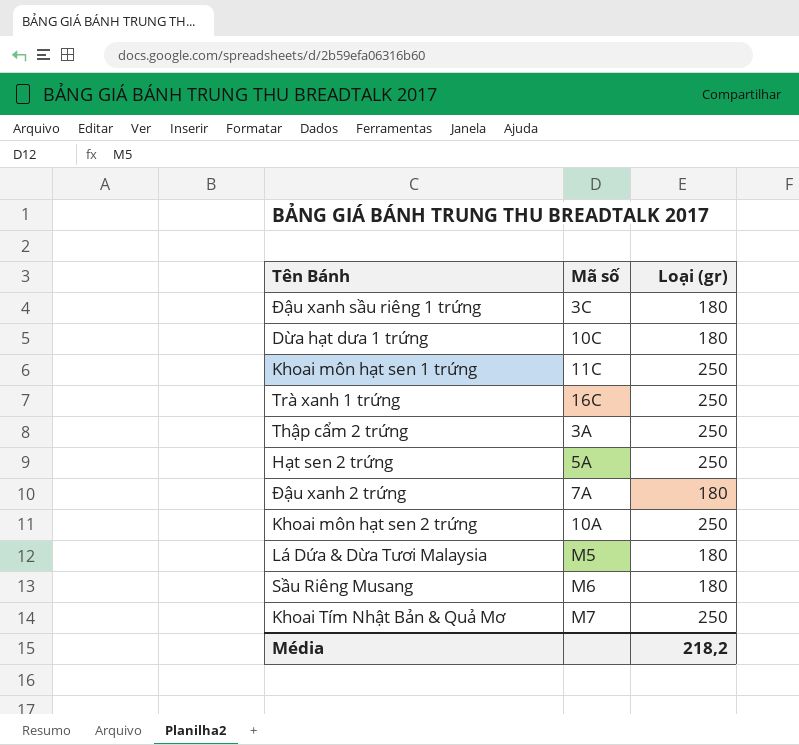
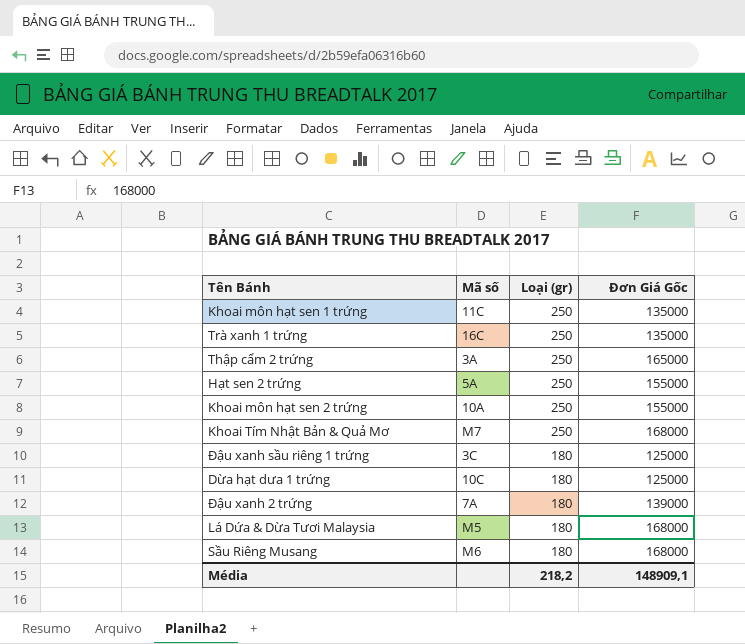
row order: none -> Loại (gr) descending
column Đơn Giá Gốc | position: none -> 4

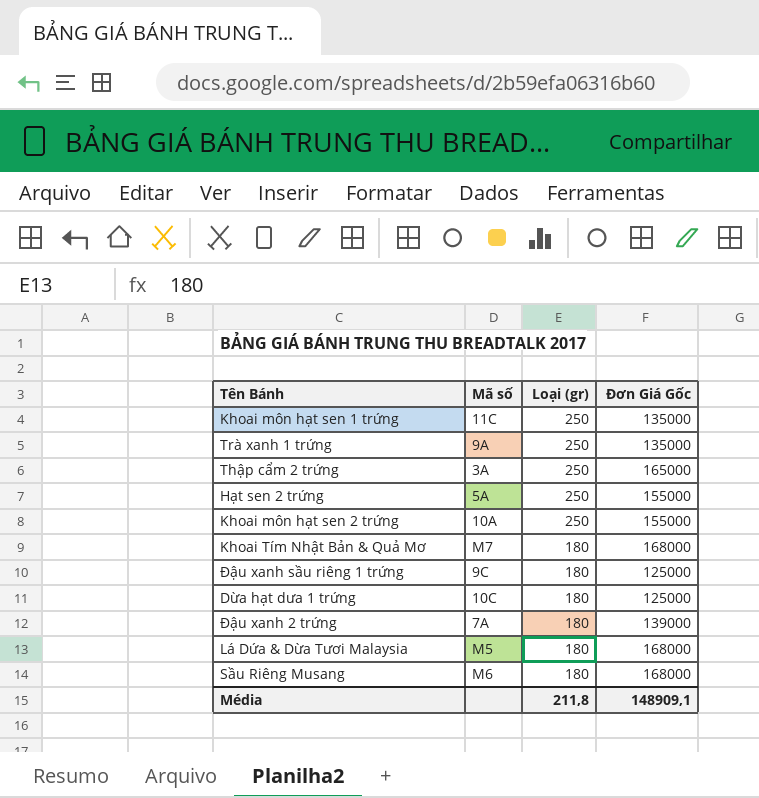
Trà xanh 1 trứng | Mã số: 16C -> 9A
Khoai Tím Nhật Bản & Quả Mơ | Loại (gr): 250 -> 180
Đậu xanh sầu riêng 1 trứng | Mã số: 3C -> 9C
Média | Loại (gr): 218,2 -> 211,8

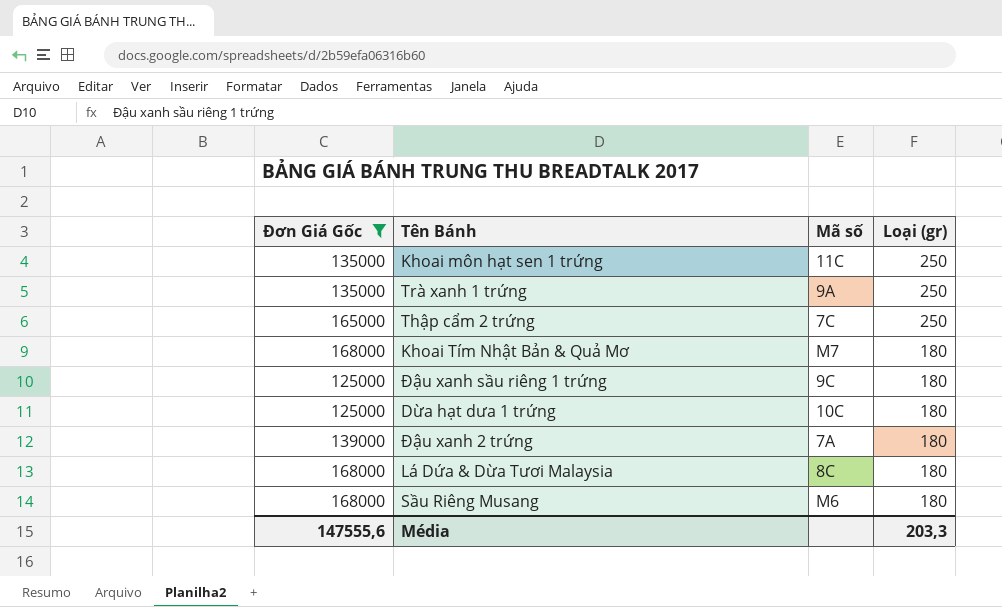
filter: none -> Đơn Giá Gốc != 155000
column Đơn Giá Gốc | position: 4 -> 1
Thập cẩm 2 trứng | Mã số: 3A -> 7C
Lá Dứa & Dừa Tươi Malaysia | Mã số: M5 -> 8C
Média | Đơn Giá Gốc: 148909,1 -> 147555,6
Média | Loại (gr): 211,8 -> 203,3

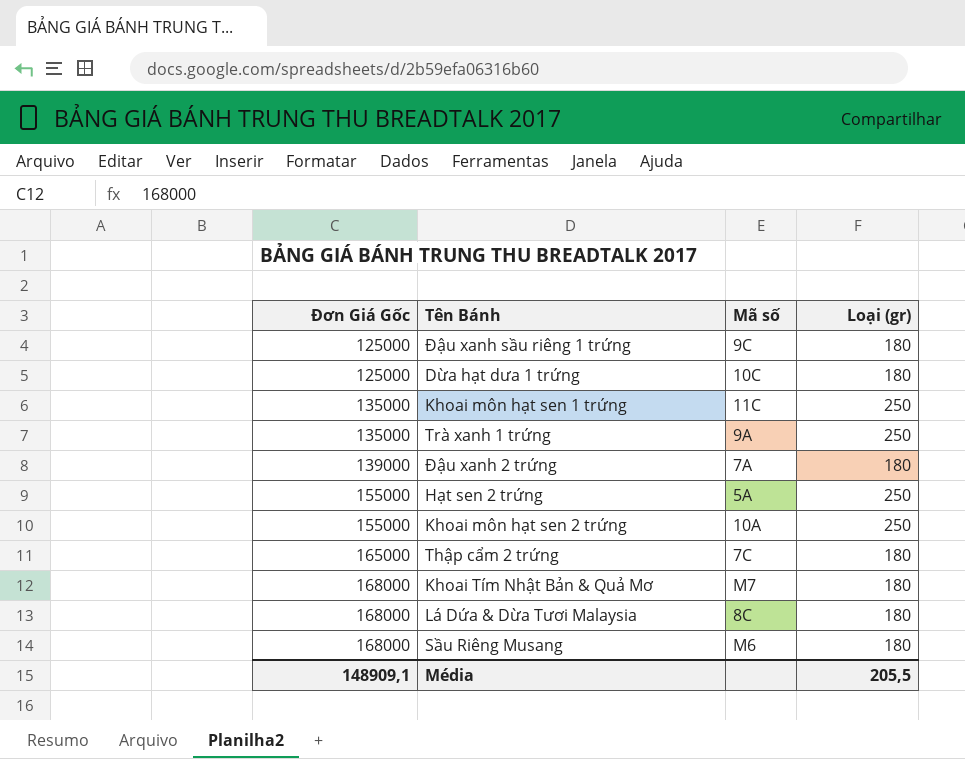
filter: Đơn Giá Gốc != 155000 -> none
row order: Loại (gr) descending -> Đơn Giá Gốc ascending
Thập cẩm 2 trứng | Loại (gr): 250 -> 180
Média | Đơn Giá Gốc: 147555,6 -> 148909,1
Média | Loại (gr): 203,3 -> 205,5

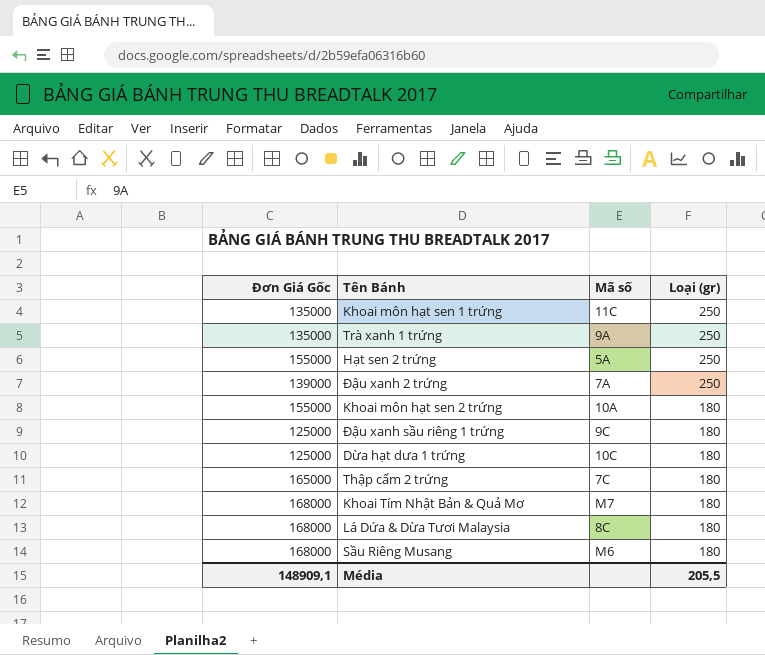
row order: Đơn Giá Gốc ascending -> Loại (gr) descending
Đậu xanh 2 trứng | Loại (gr): 180 -> 250
Khoai môn hạt sen 2 trứng | Loại (gr): 250 -> 180

